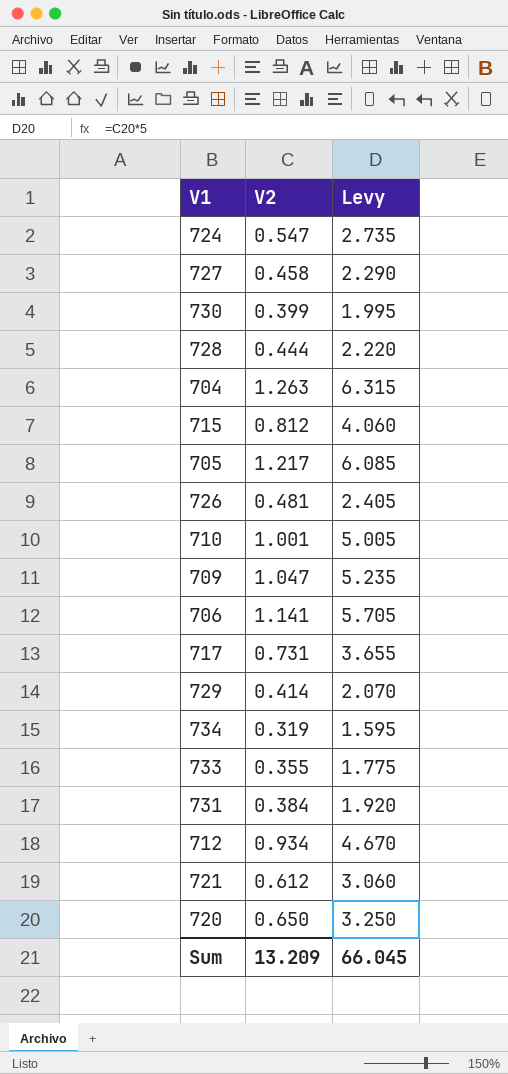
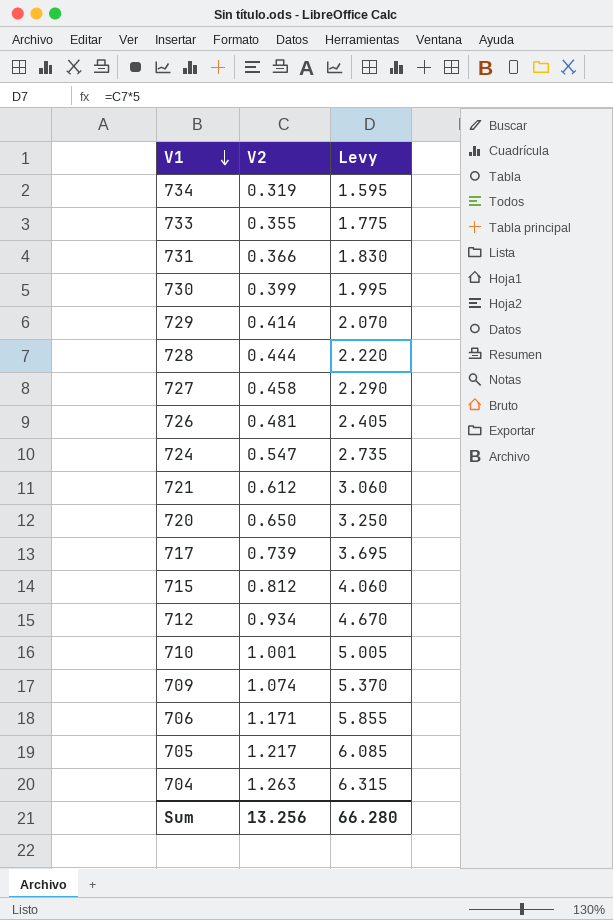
row order: none -> V1 descending
731 | V2: 0.384 -> 0.366
731 | Levy: 1.920 -> 1.830
717 | V2: 0.731 -> 0.739
717 | Levy: 3.655 -> 3.695
709 | V2: 1.047 -> 1.074
709 | Levy: 5.235 -> 5.370
706 | V2: 1.141 -> 1.171
706 | Levy: 5.705 -> 5.855
Sum | V2: 13.209 -> 13.256
Sum | Levy: 66.045 -> 66.280

